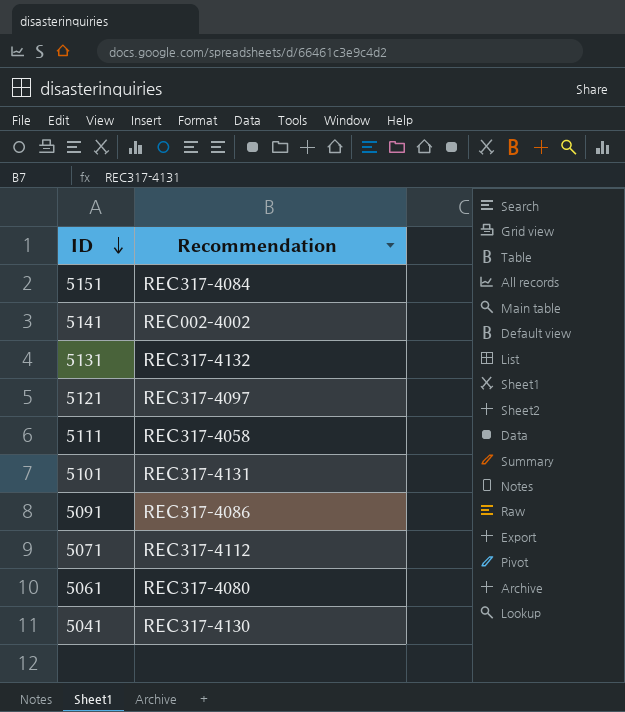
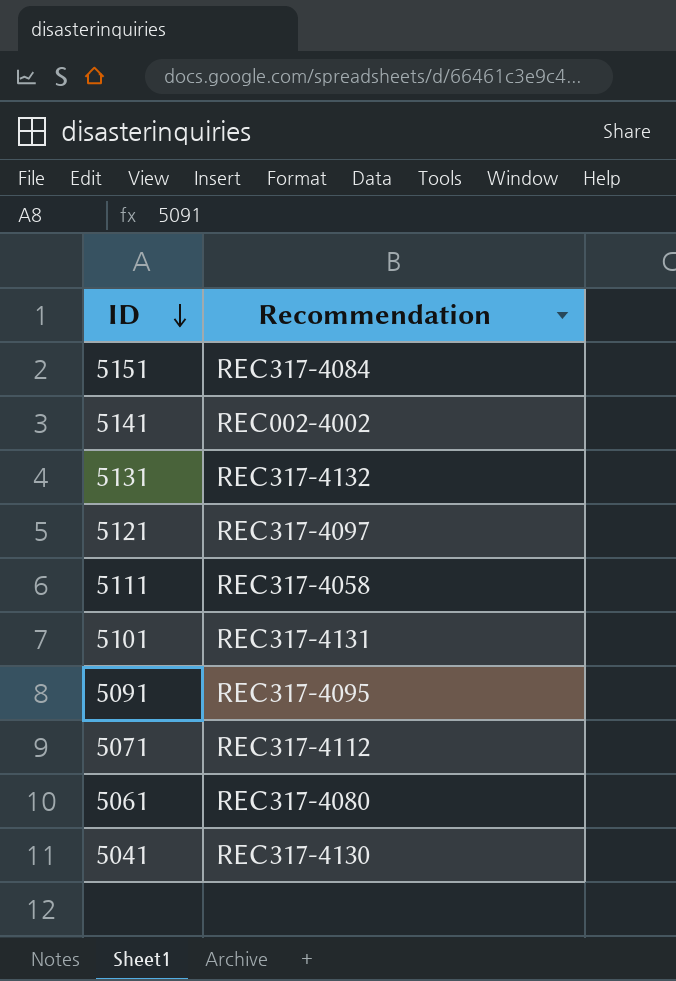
5091 | Recommendation: REC317-4086 -> REC317-4095

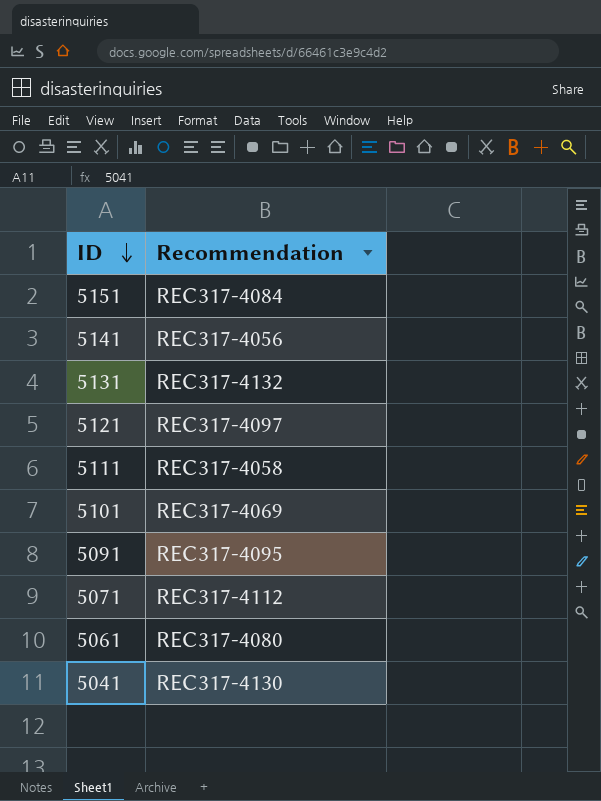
5141 | Recommendation: REC002-4002 -> REC317-4056
5101 | Recommendation: REC317-4131 -> REC317-4069

